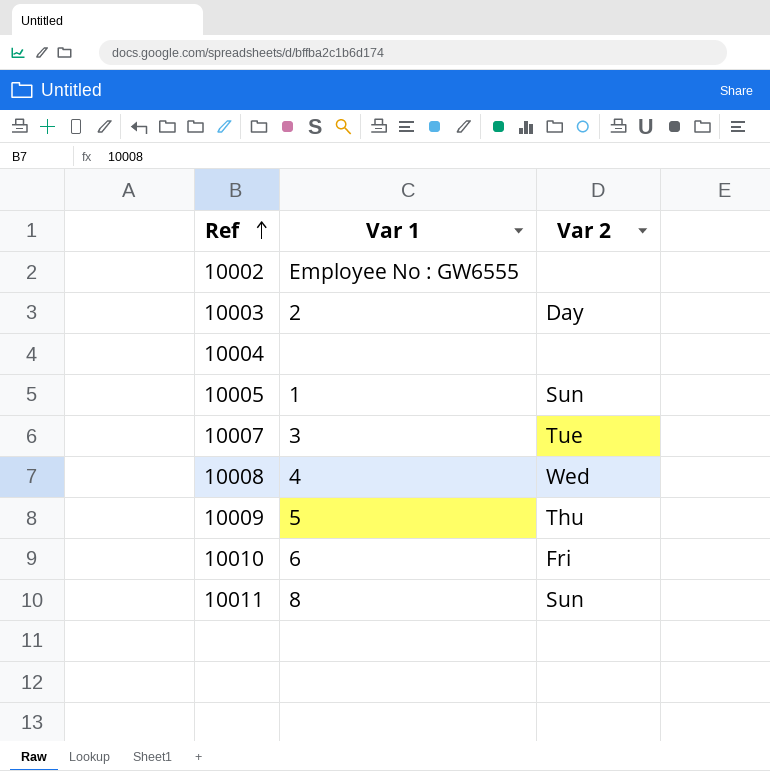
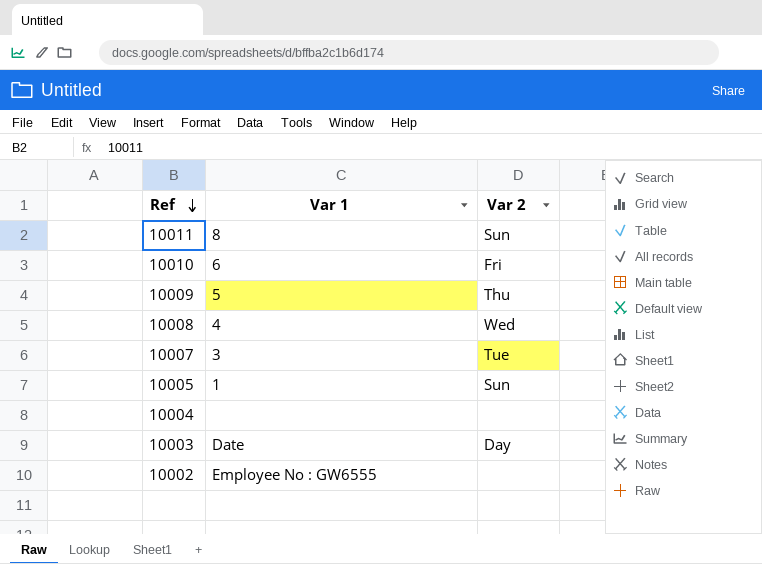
row order: Ref ascending -> Ref descending
10003 | Var 1: 2 -> Date

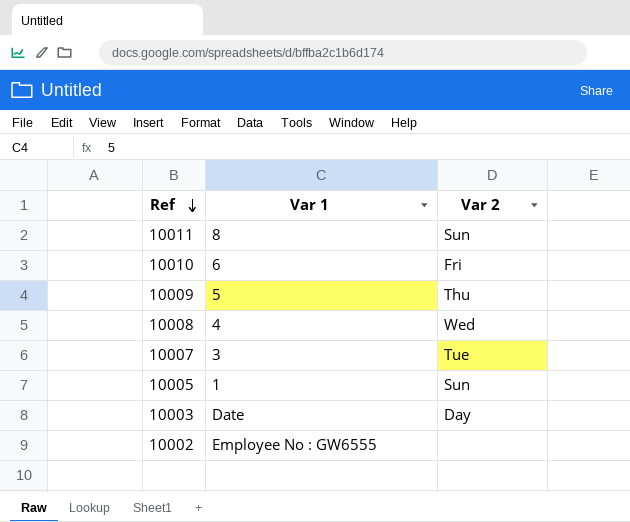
row 10004: none | none -> none

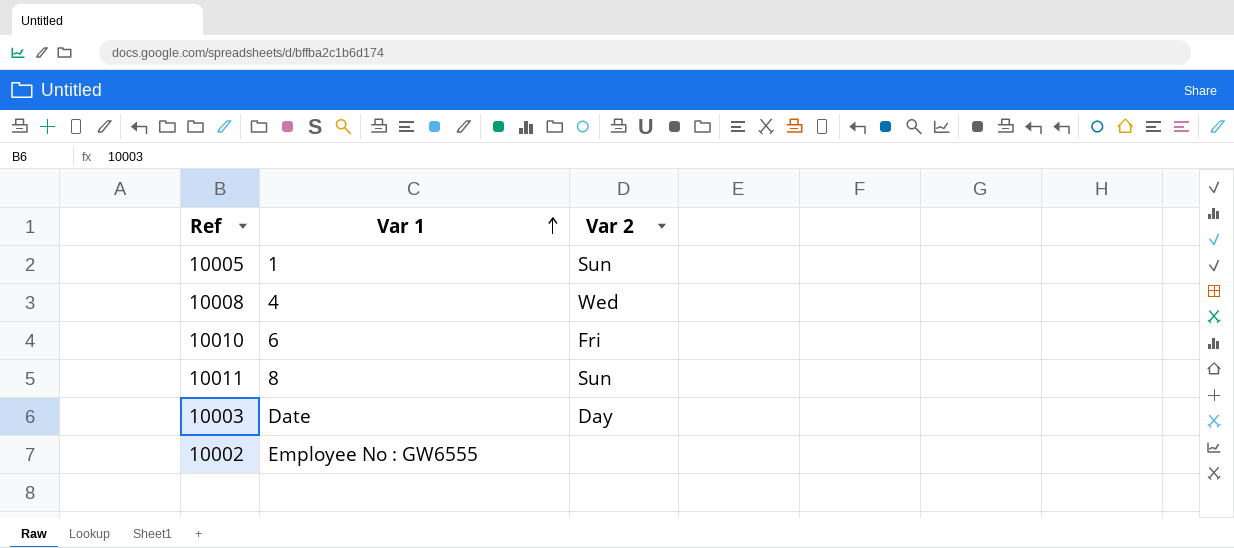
row order: Ref descending -> Var 1 ascending
row 10009: 5 | Thu -> none
row 10007: 3 | Tue -> none

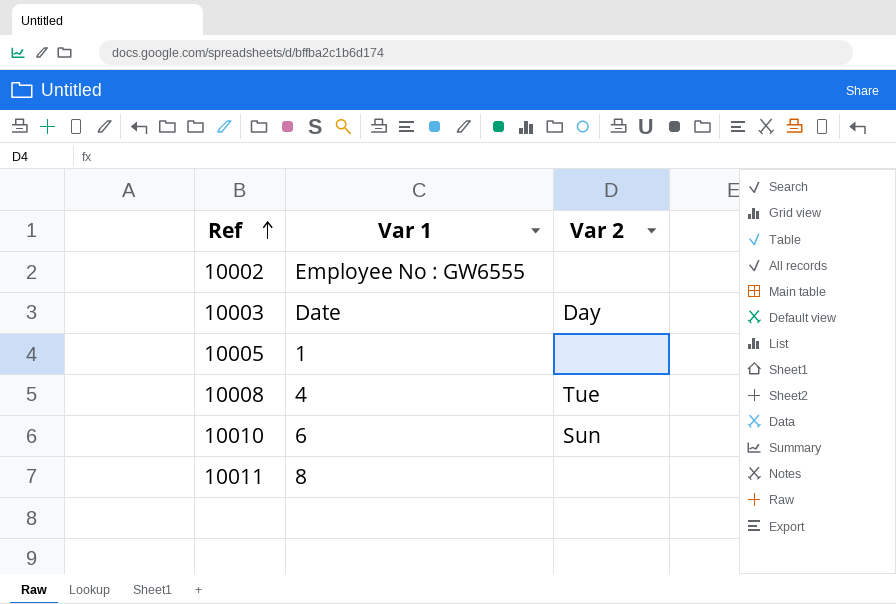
row order: Var 1 ascending -> Ref ascending
10005 | Var 2: Sun -> none
10008 | Var 2: Wed -> Tue
10010 | Var 2: Fri -> Sun
10011 | Var 2: Sun -> none

